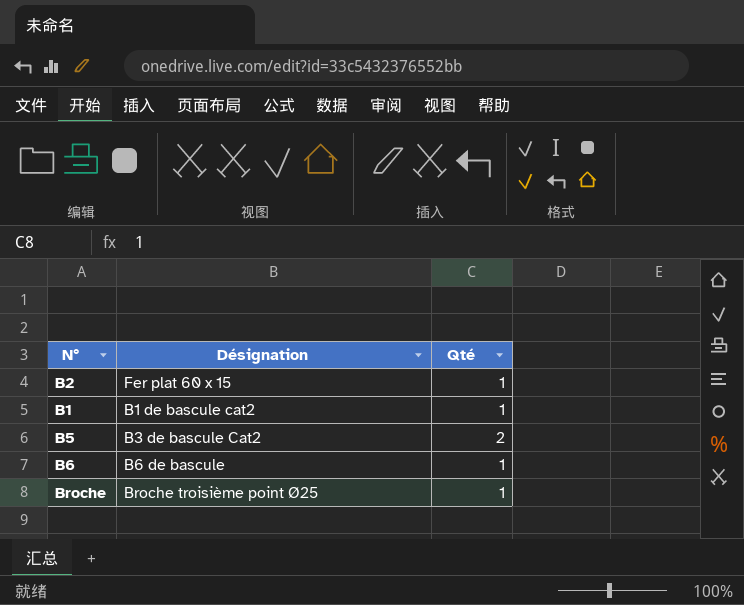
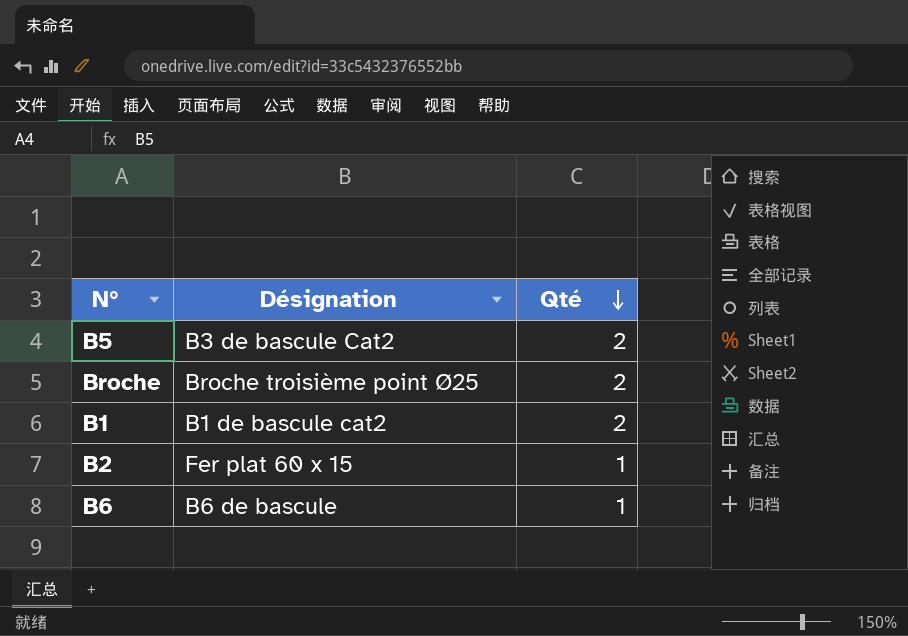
row order: none -> Qté descending
Broche | Qté: 1 -> 2
B1 | Qté: 1 -> 2

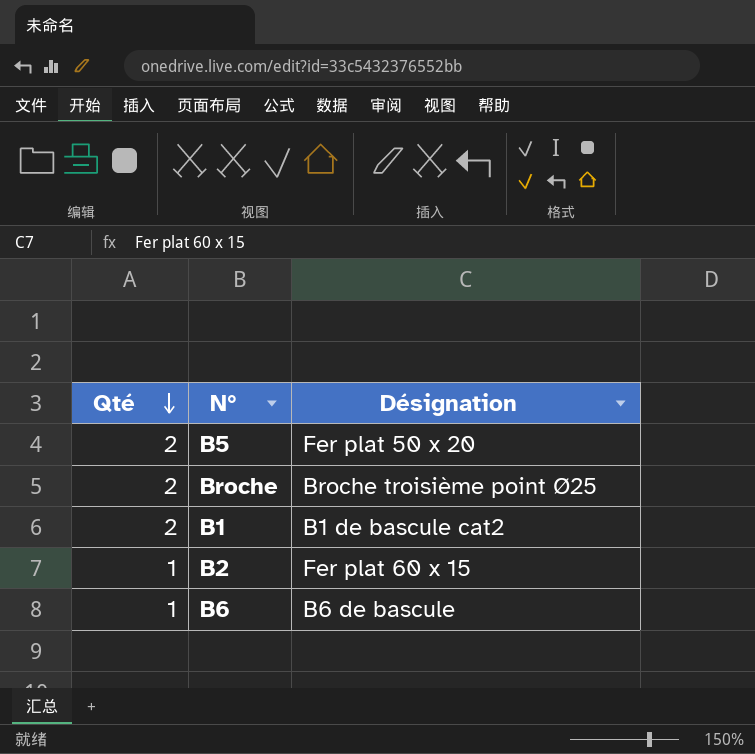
column Qté | position: 3 -> 1
B5 | Désignation: B3 de bascule Cat2 -> Fer plat 50 x 20

